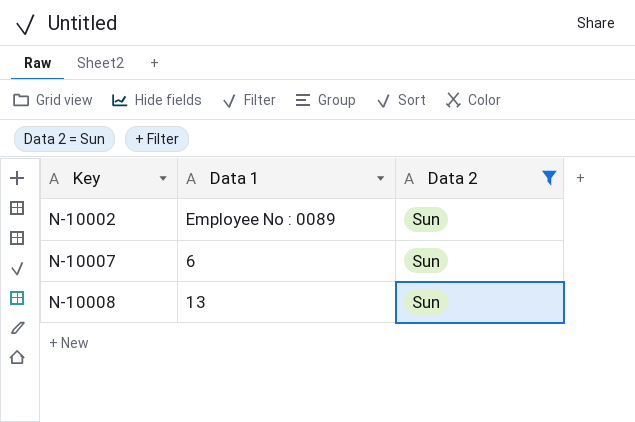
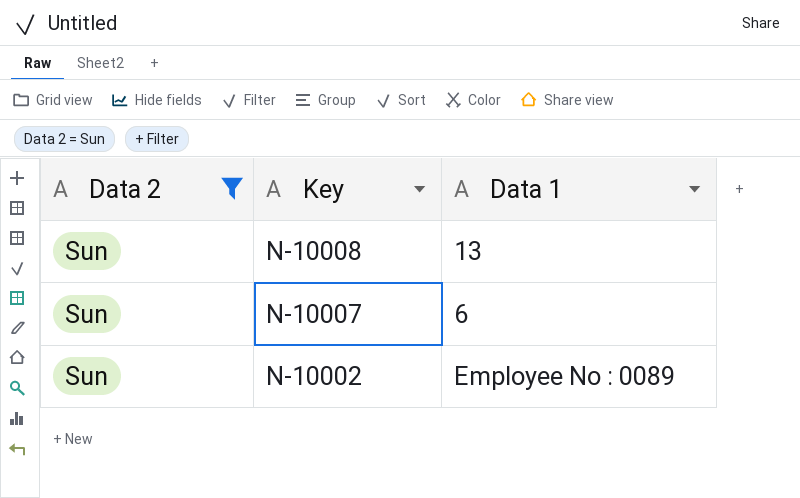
row order: Key ascending -> Key descending
column Data 2 | position: 3 -> 1

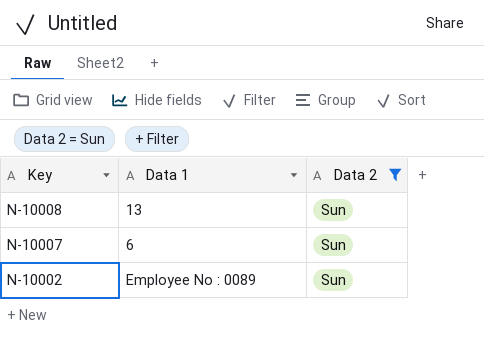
column Data 2 | position: 1 -> 3

